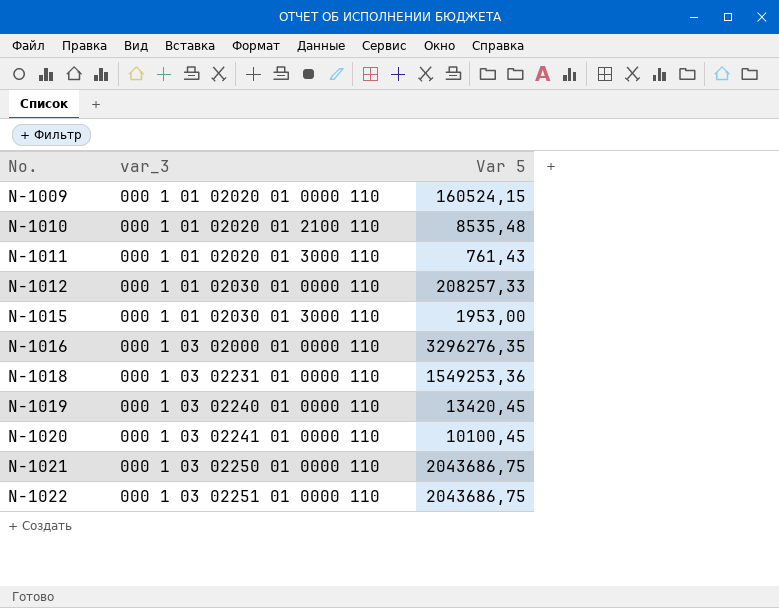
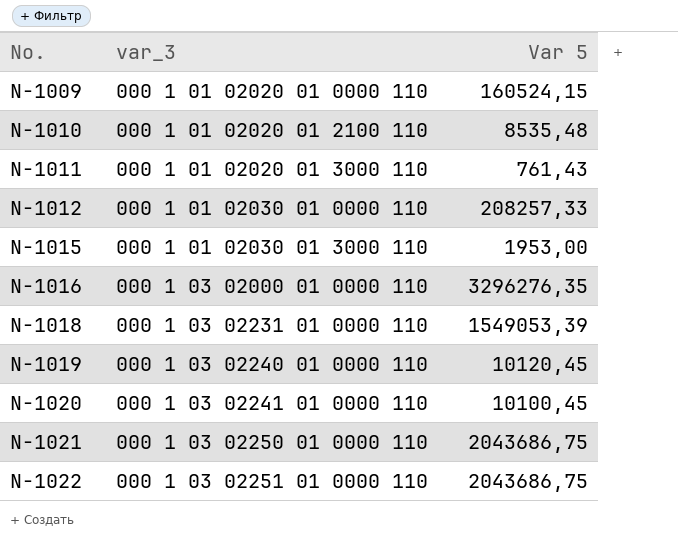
N-1018 | Var 5: 1549253,36 -> 1549053,39
N-1019 | Var 5: 13420,45 -> 10120,45

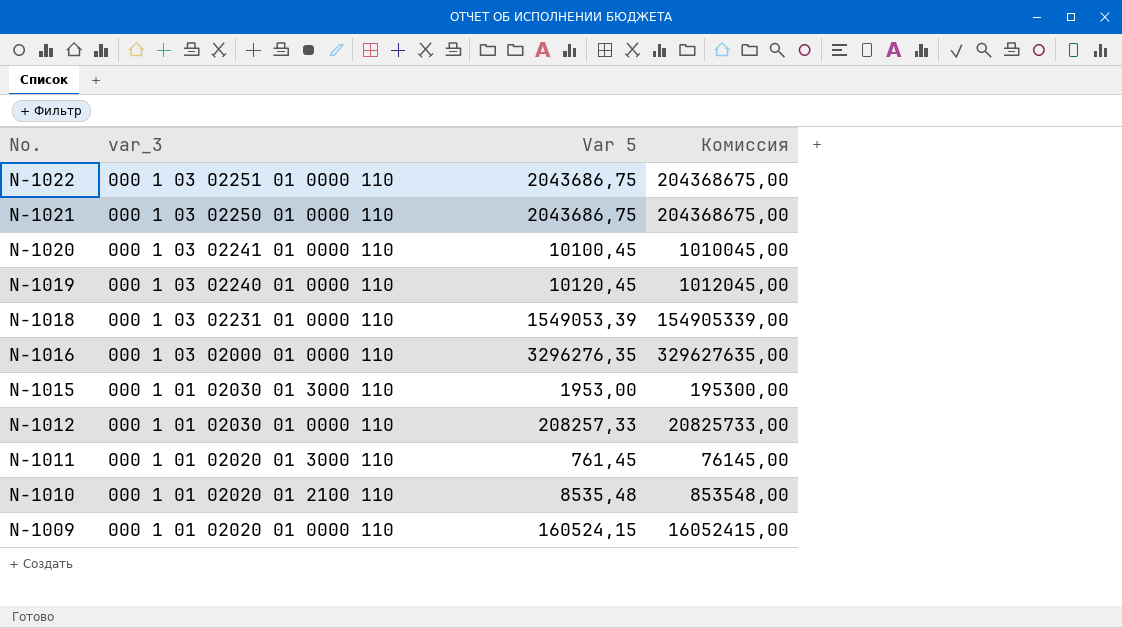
row order: No. ascending -> No. descending
column Комиссия | formula: none -> [Var 5] * 100
N-1011 | Var 5: 761,43 -> 761,45

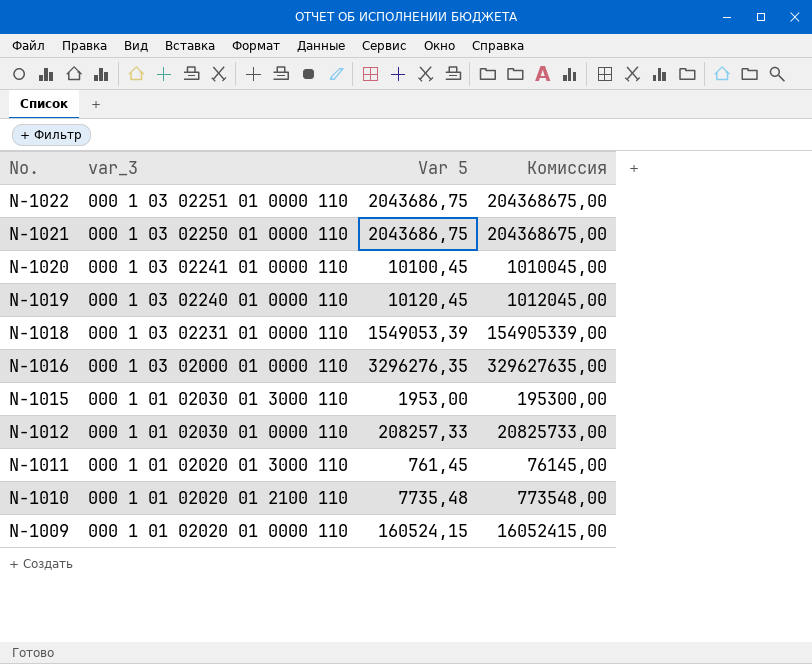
N-1010 | Var 5: 8535,48 -> 7735,48
N-1010 | Комиссия: 853548,00 -> 773548,00

